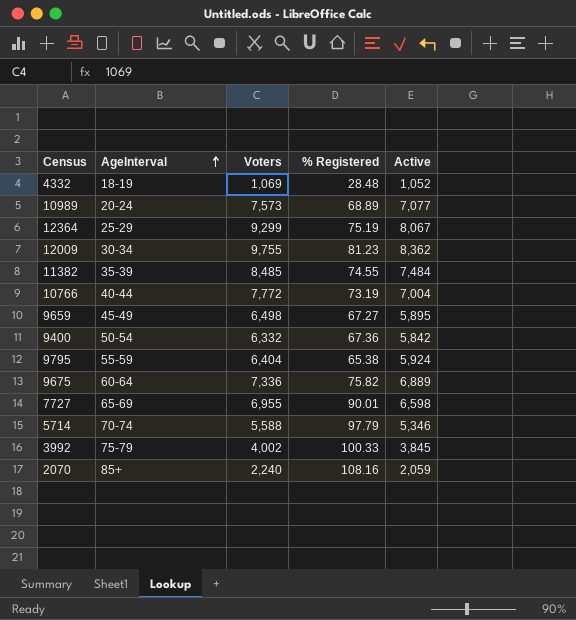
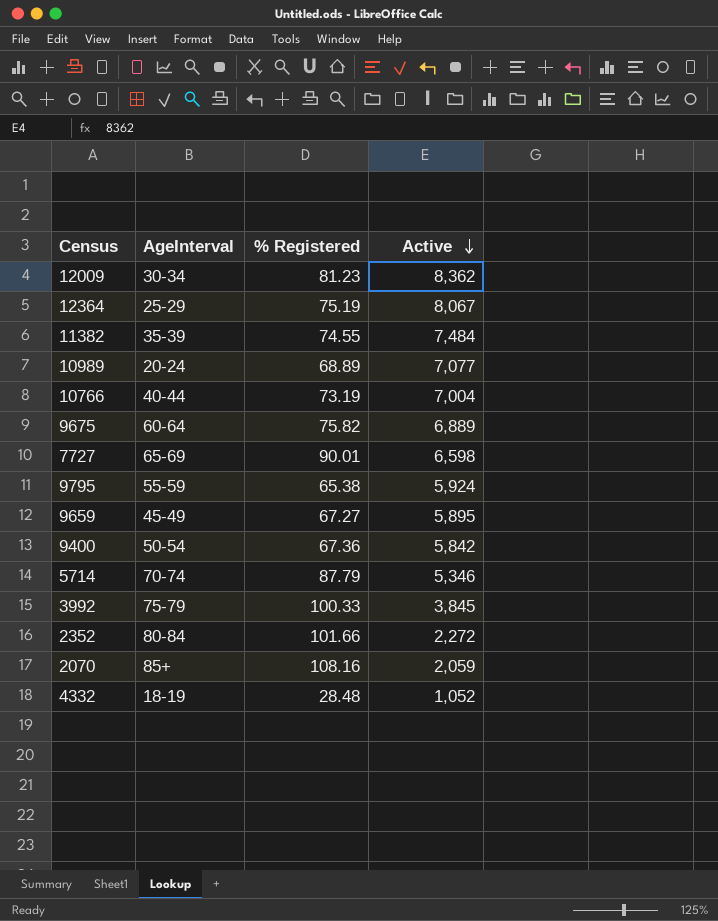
row order: AgeInterval ascending -> Active descending
column Voters | position: 3 -> none
5714 | % Registered: 97.79 -> 87.79
row 2352: none -> 80-84 | 101.66 | 2,272

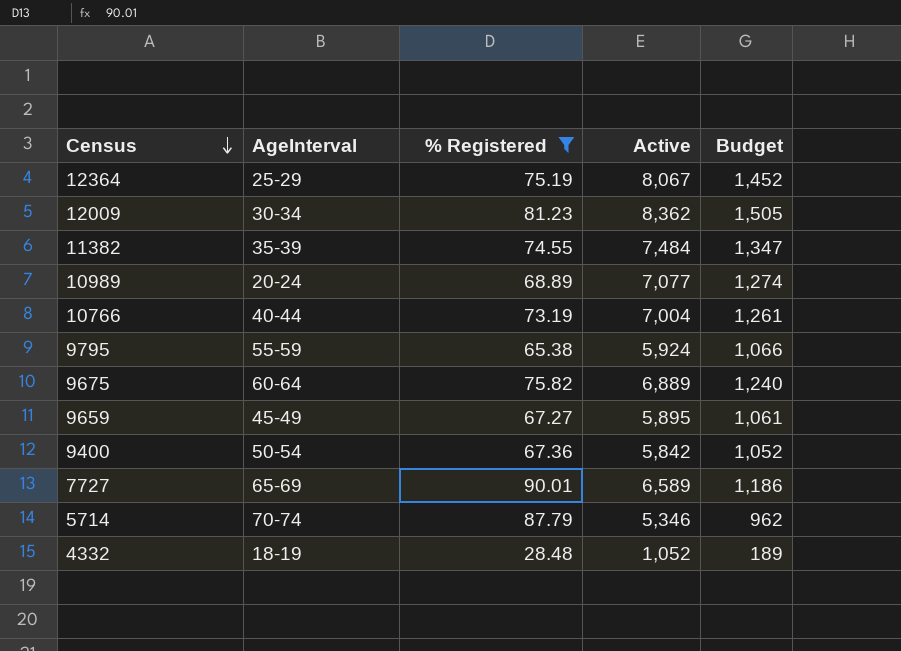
filter: none -> % Registered <= 90.01
row order: Active descending -> Census descending
column Budget | formula: none -> [Active] * 0.18
7727 | Active: 6,598 -> 6,589

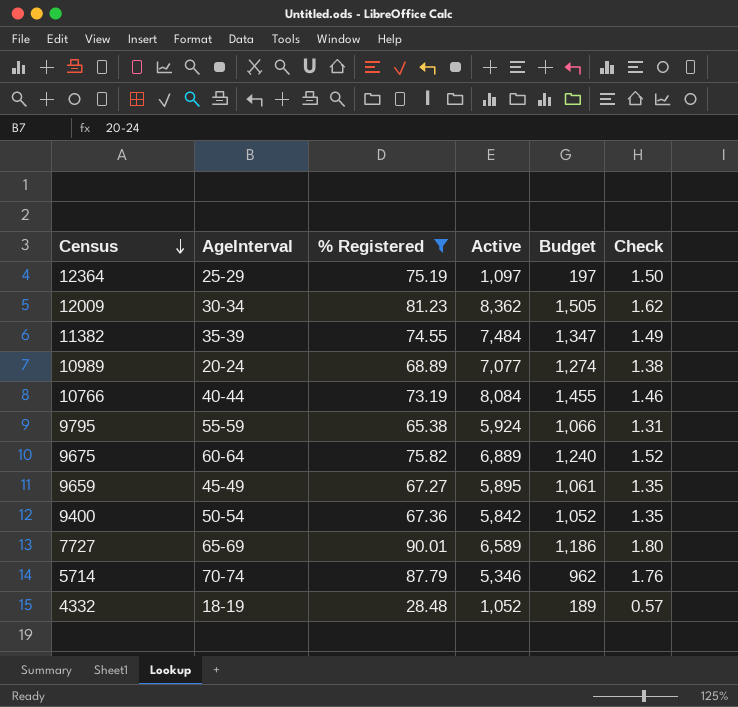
column Check | formula: none -> [% Registered] * 0.02
12364 | Active: 8,067 -> 1,097
12364 | Budget: 1,452 -> 197
10766 | Active: 7,004 -> 8,084
10766 | Budget: 1,261 -> 1,455

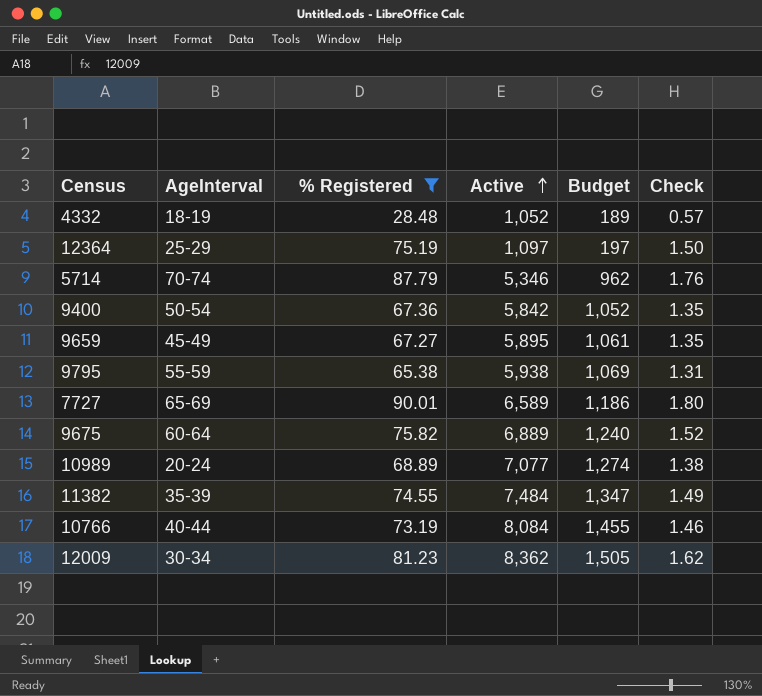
row order: Census descending -> Active ascending
9795 | Active: 5,924 -> 5,938
9795 | Budget: 1,066 -> 1,069

